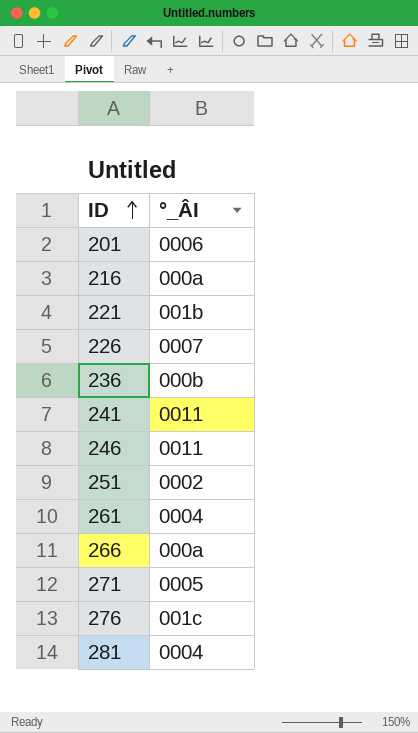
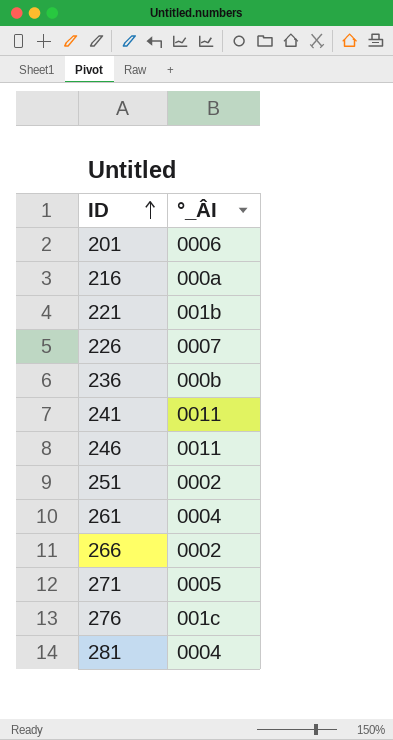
266 | °_ÂI: 000a -> 0002

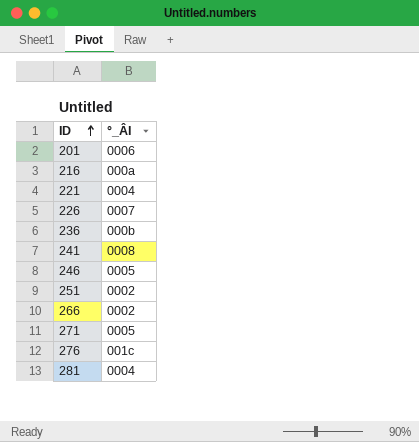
row 261: 0004 -> none
221 | °_ÂI: 001b -> 0004
241 | °_ÂI: 0011 -> 0008
246 | °_ÂI: 0011 -> 0005

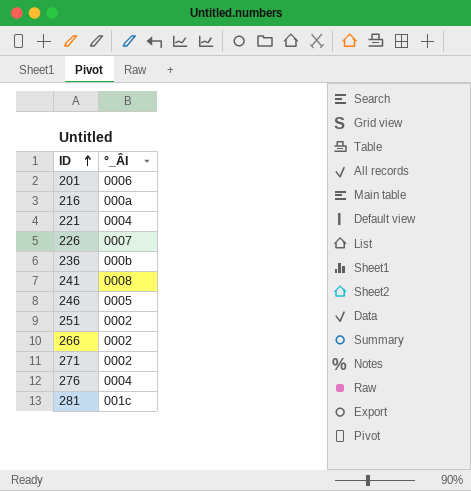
271 | °_ÂI: 0005 -> 0002
276 | °_ÂI: 001c -> 0004
281 | °_ÂI: 0004 -> 001c

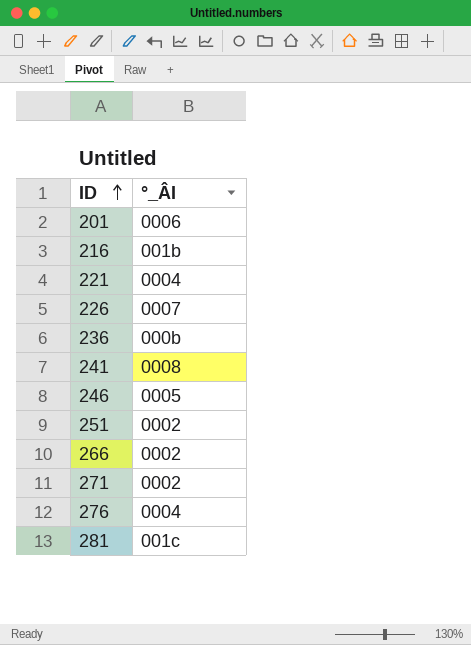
216 | °_ÂI: 000a -> 001b

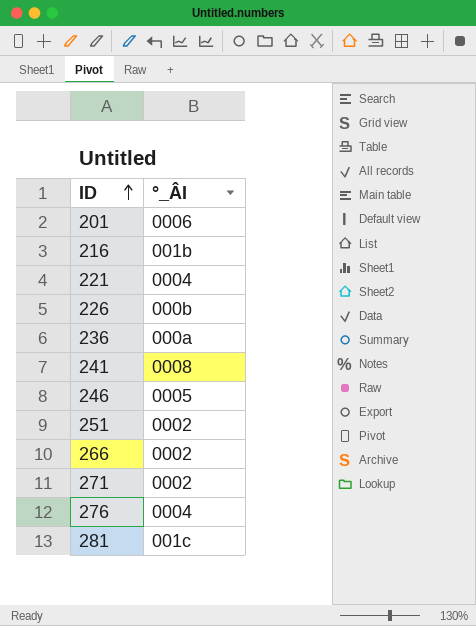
226 | °_ÂI: 0007 -> 000b
236 | °_ÂI: 000b -> 000a

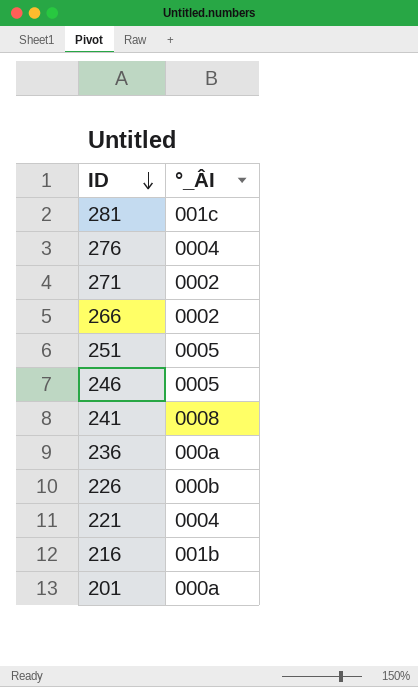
row order: ID ascending -> ID descending
251 | °_ÂI: 0002 -> 0005
201 | °_ÂI: 0006 -> 000a

